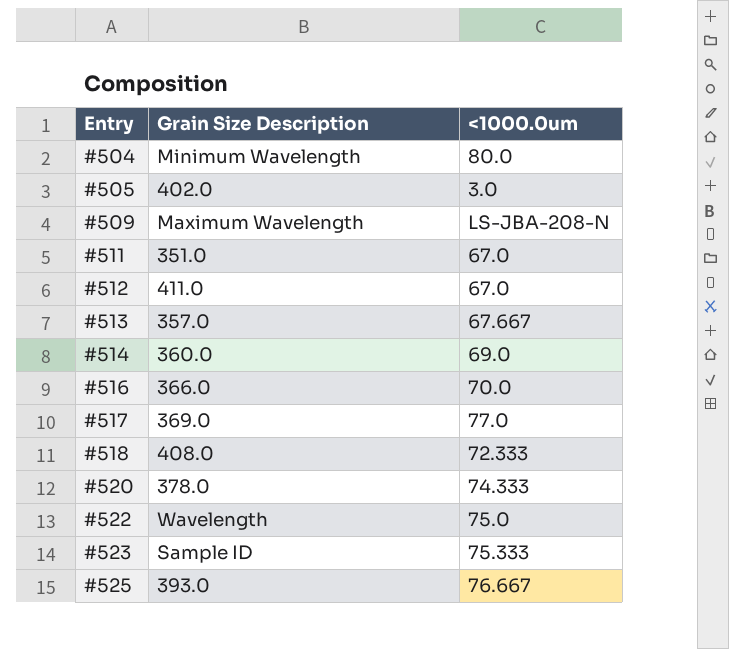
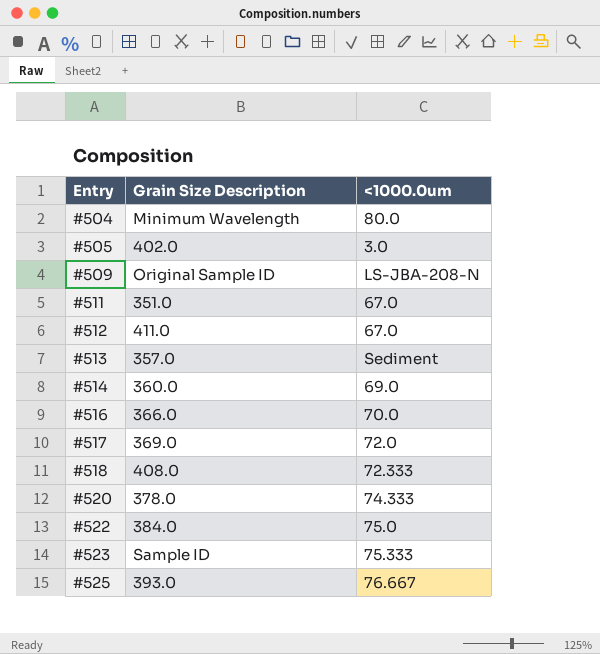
#509 | Grain Size Description: Maximum Wavelength -> Original Sample ID
#513 | <1000.0um: 67.667 -> Sediment
#517 | <1000.0um: 77.0 -> 72.0
#522 | Grain Size Description: Wavelength -> 384.0

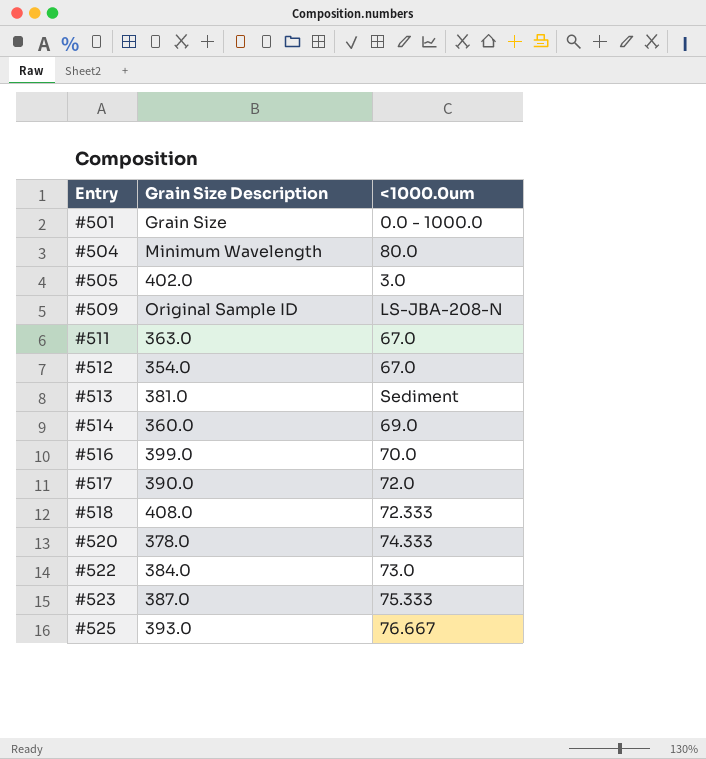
row #501: none -> Grain Size | 0.0 - 1000.0
#511 | Grain Size Description: 351.0 -> 363.0
#512 | Grain Size Description: 411.0 -> 354.0
#513 | Grain Size Description: 357.0 -> 381.0
#516 | Grain Size Description: 366.0 -> 399.0
#517 | Grain Size Description: 369.0 -> 390.0
#522 | <1000.0um: 75.0 -> 73.0
#523 | Grain Size Description: Sample ID -> 387.0

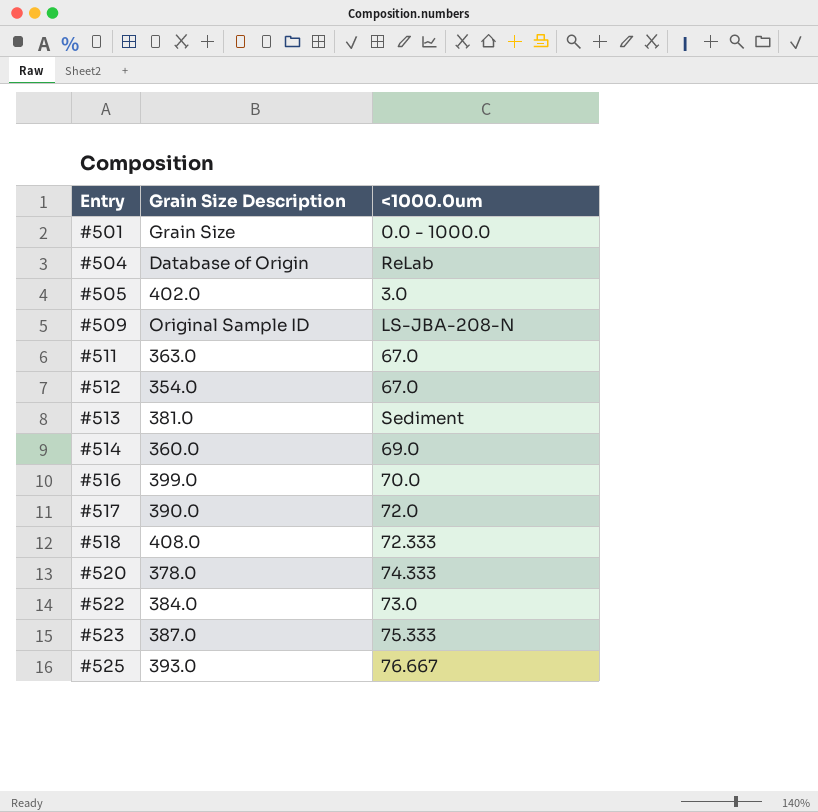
#504 | Grain Size Description: Minimum Wavelength -> Database of Origin
#504 | <1000.0um: 80.0 -> ReLab

